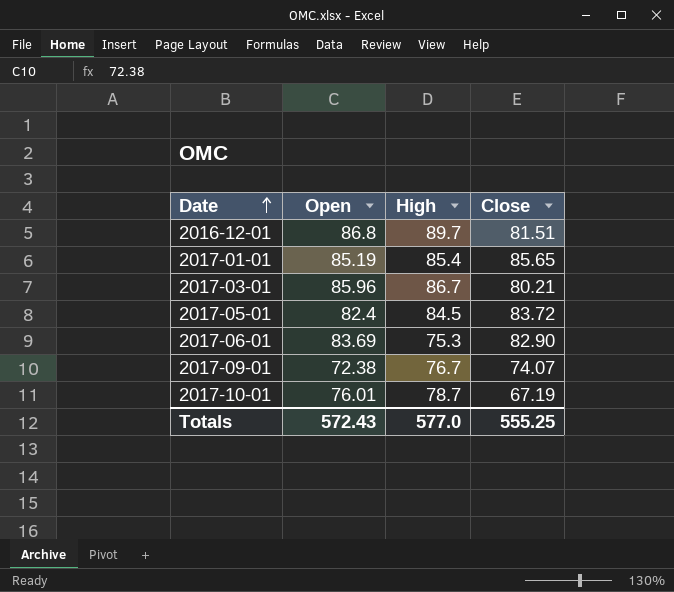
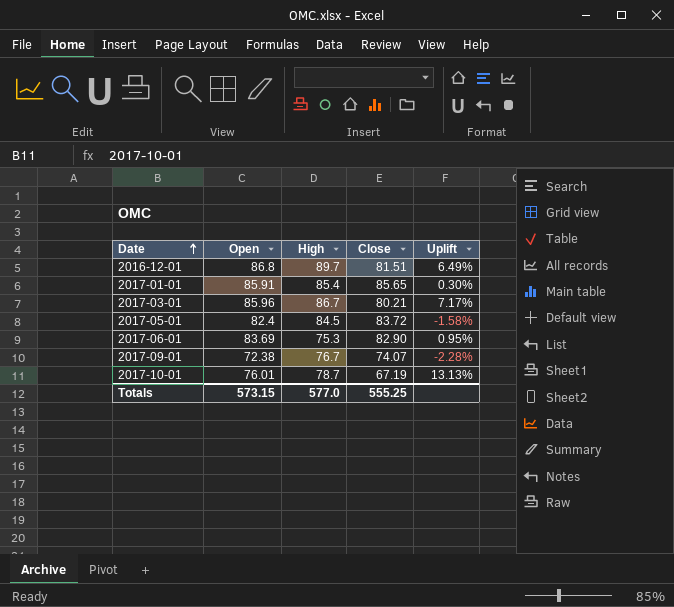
column Uplift | formula: none -> ([Open] - [Close]) / [Close]
2017-01-01 | Open: 85.19 -> 85.91
Totals | Open: 572.43 -> 573.15

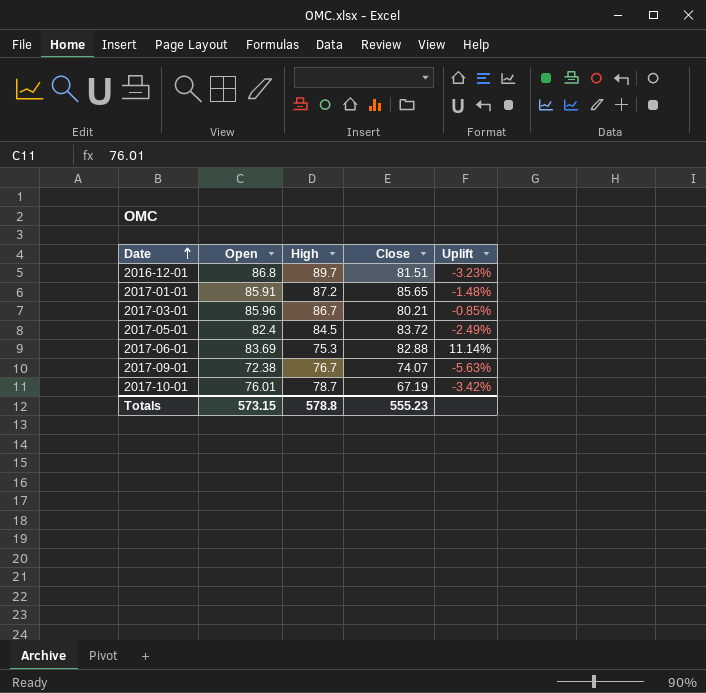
column Uplift | formula: ([Open] - [Close]) / [Close] -> ([Open] - [High]) / [High]
2017-01-01 | High: 85.4 -> 87.2
2017-06-01 | Close: 82.90 -> 82.88
Totals | High: 577.0 -> 578.8
Totals | Close: 555.25 -> 555.23

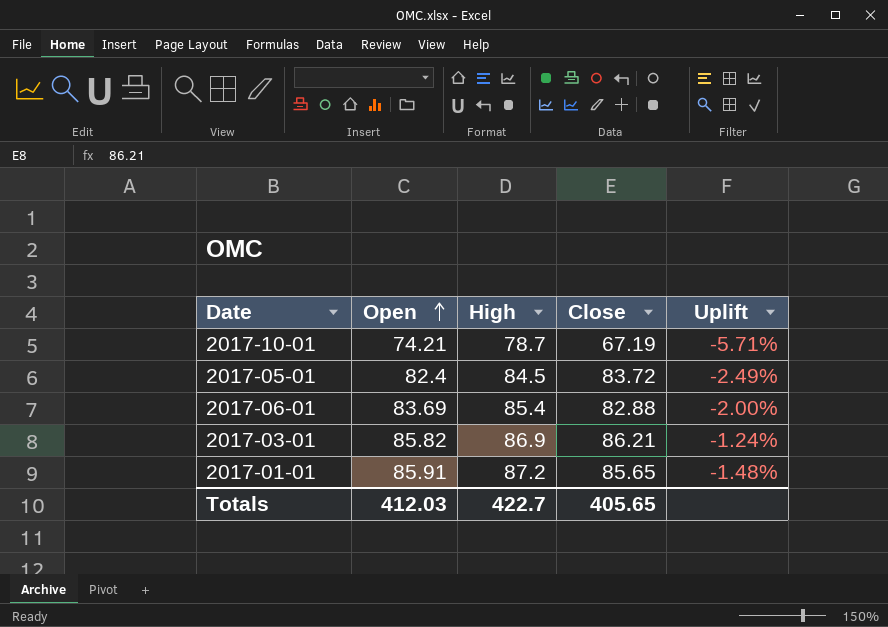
row order: Date ascending -> Open ascending
row 2016-12-01: 86.8 | 89.7 | 81.51 | -3.23% -> none
row 2017-09-01: 72.38 | 76.7 | 74.07 | -5.63% -> none
2017-10-01 | Open: 76.01 -> 74.21
2017-10-01 | Uplift: -3.42% -> -5.71%
2017-06-01 | High: 75.3 -> 85.4
2017-06-01 | Uplift: 11.14% -> -2.00%
2017-03-01 | Open: 85.96 -> 85.82
2017-03-01 | High: 86.7 -> 86.9
2017-03-01 | Close: 80.21 -> 86.21
2017-03-01 | Uplift: -0.85% -> -1.24%
Totals | Open: 573.15 -> 412.03
Totals | High: 578.8 -> 422.7
Totals | Close: 555.23 -> 405.65

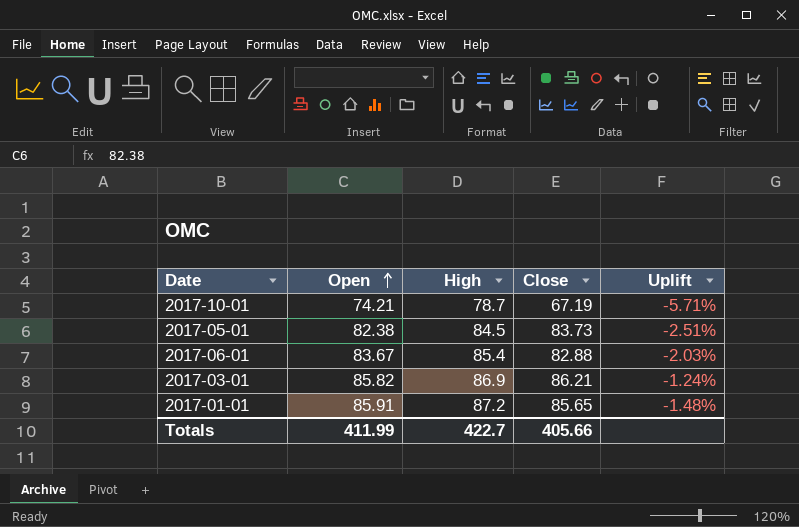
2017-05-01 | Open: 82.4 -> 82.38
2017-05-01 | Close: 83.72 -> 83.73
2017-05-01 | Uplift: -2.49% -> -2.51%
2017-06-01 | Open: 83.69 -> 83.67
2017-06-01 | Uplift: -2.00% -> -2.03%
Totals | Open: 412.03 -> 411.99
Totals | Close: 405.65 -> 405.66

